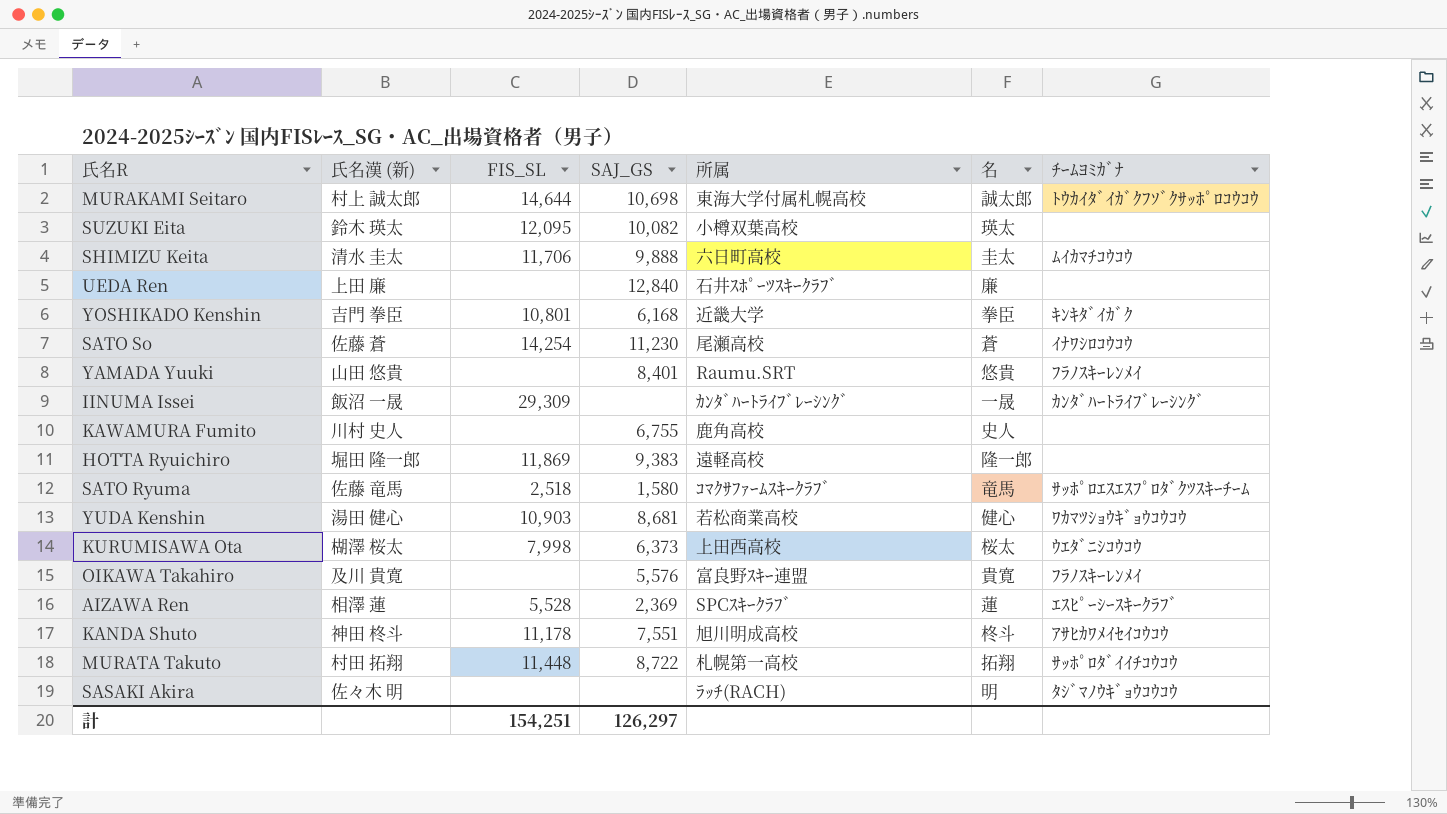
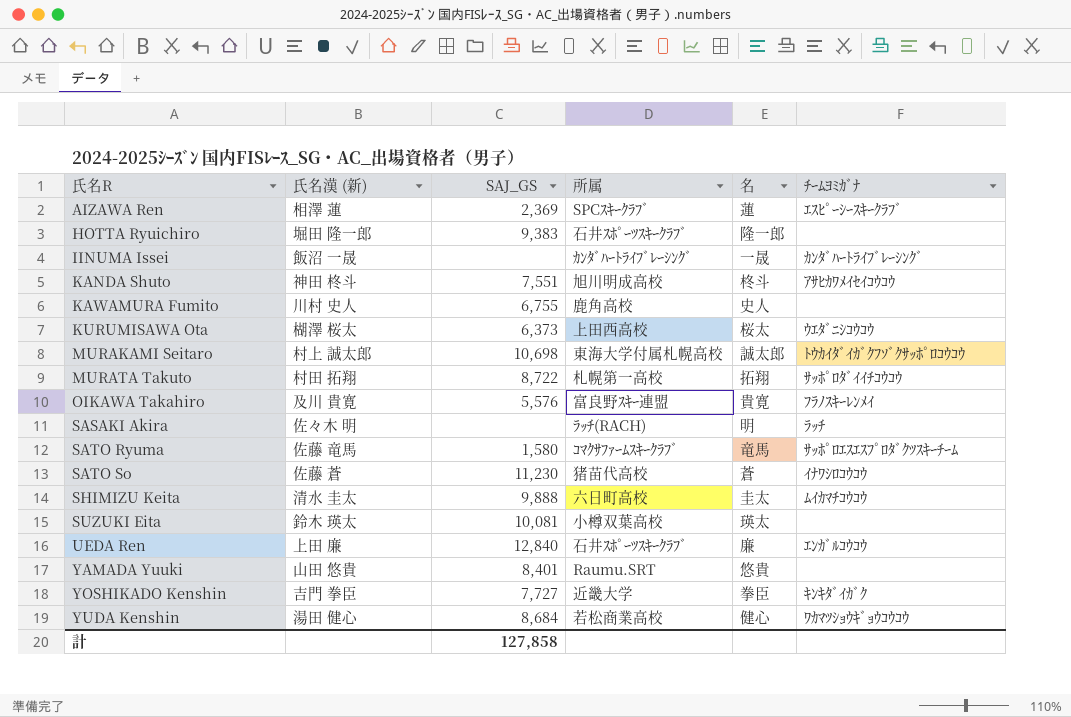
row order: none -> 氏名R ascending
column FIS_SL | position: 3 -> none
HOTTA Ryuichiro | 所属: 遠軽高校 -> 石井ｽﾎﾟｰﾂｽｷｰｸﾗﾌﾞ
SASAKI Akira | ﾁｰﾑﾖﾐｶﾞﾅ: ﾀｼﾞﾏﾉｳｷﾞｮｳｺｳｺｳ -> ﾗｯﾁ
SATO So | 所属: 尾瀬高校 -> 猪苗代高校
SUZUKI Eita | SAJ_GS: 10,082 -> 10,081
UEDA Ren | ﾁｰﾑﾖﾐｶﾞﾅ: none -> ｴﾝｶﾞﾙｺｳｺｳ
YAMADA Yuuki | ﾁｰﾑﾖﾐｶﾞﾅ: ﾌﾗﾉｽｷｰﾚﾝﾒｲ -> none
YOSHIKADO Kenshin | SAJ_GS: 6,168 -> 7,727
YUDA Kenshin | SAJ_GS: 8,681 -> 8,684
計 | SAJ_GS: 126,297 -> 127,858

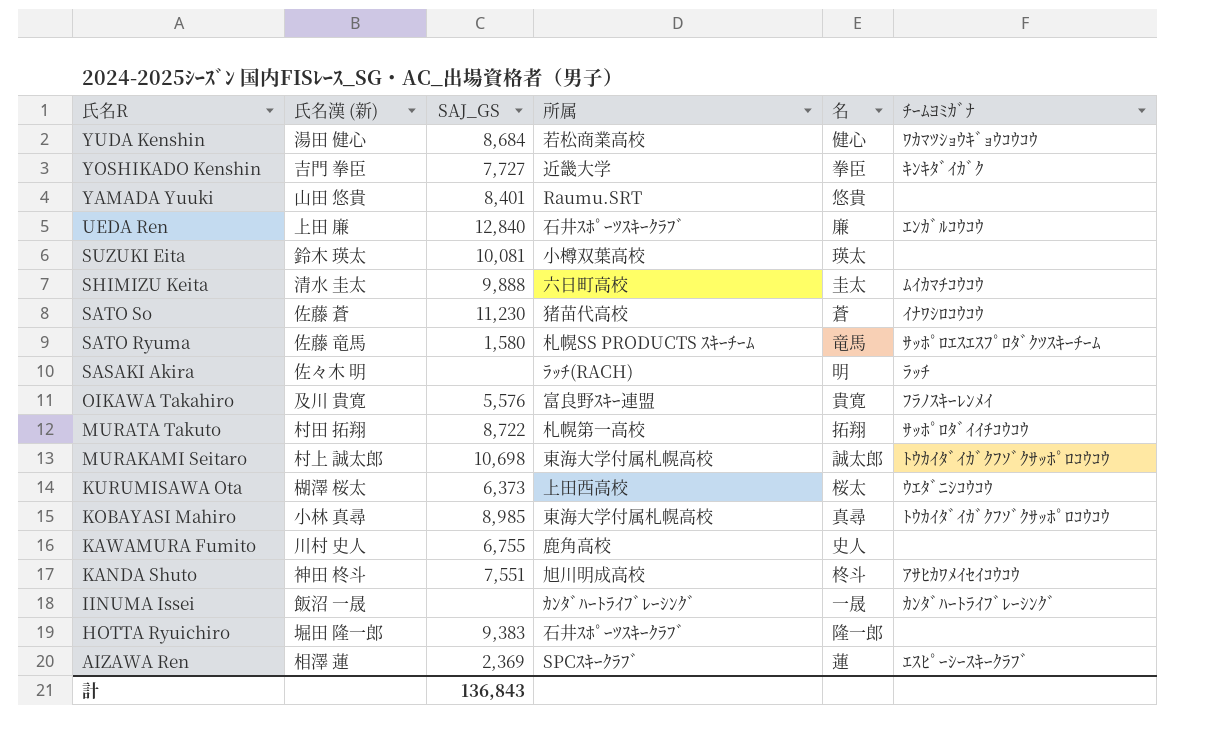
row order: 氏名R ascending -> 氏名R descending
SATO Ryuma | 所属: ｺﾏｸｻﾌｧｰﾑｽｷｰｸﾗﾌﾞ -> 札幌SS PRODUCTS ｽｷｰﾁｰﾑ
row KOBAYASI Mahiro: none -> 小林 真尋 | 8,985 | 東海大学付属札幌高校 | 真尋 | ﾄｳｶｲﾀﾞｲｶﾞｸﾌｿﾞｸｻｯﾎﾟﾛｺｳｺｳ
計 | SAJ_GS: 127,858 -> 136,843

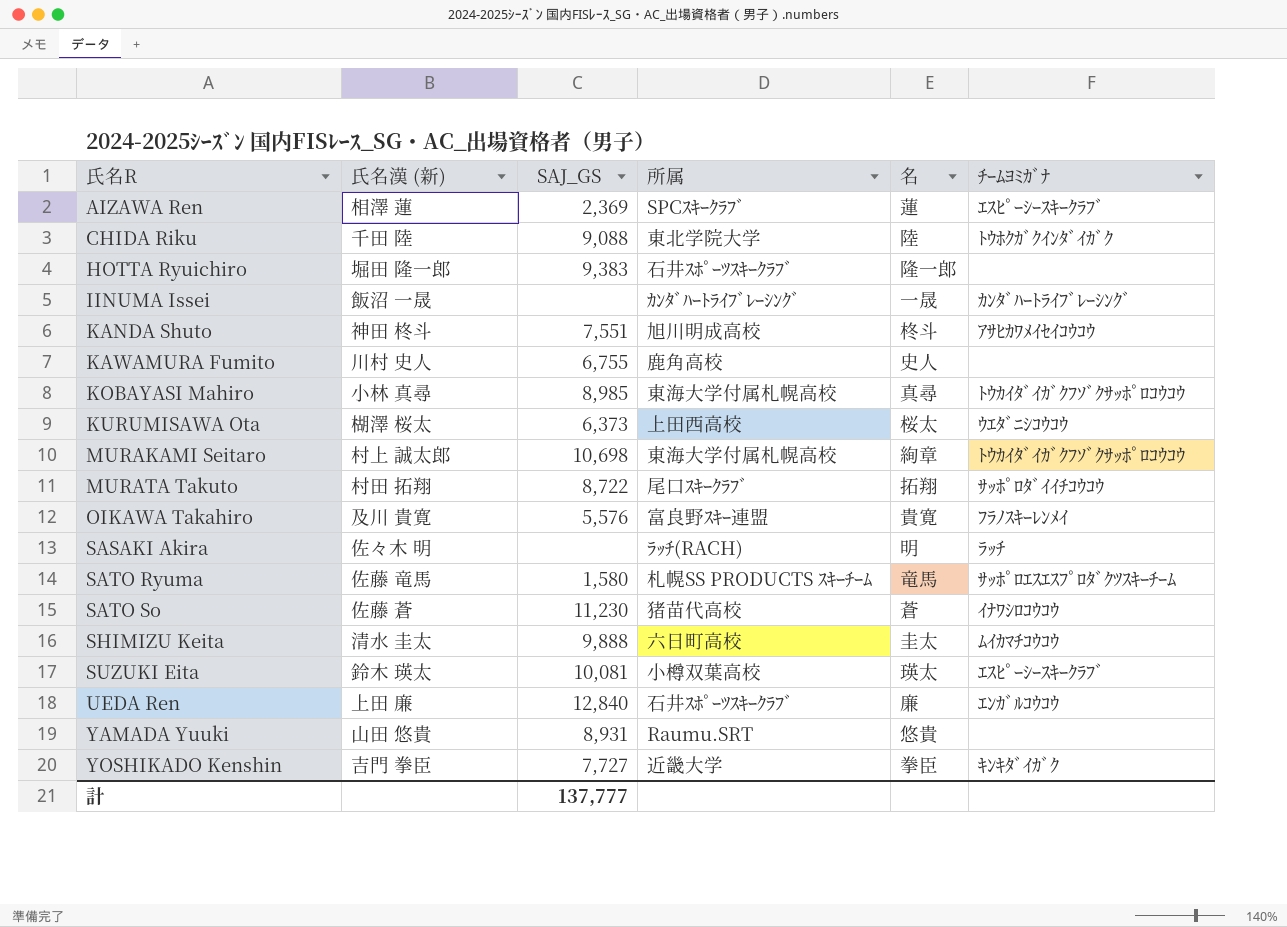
row order: 氏名R descending -> 氏名R ascending
row YUDA Kenshin: 湯田 健心 | 8,684 | 若松商業高校 | 健心 | ﾜｶﾏﾂｼｮｳｷﾞｮｳｺｳｺｳ -> none
row CHIDA Riku: none -> 千田 陸 | 9,088 | 東北学院大学 | 陸 | ﾄｳﾎｸｶﾞｸｲﾝﾀﾞｲｶﾞｸ
MURAKAMI Seitaro | 名: 誠太郎 -> 絢章
MURATA Takuto | 所属: 札幌第一高校 -> 尾口ｽｷｰｸﾗﾌﾞ
SUZUKI Eita | ﾁｰﾑﾖﾐｶﾞﾅ: none -> ｴｽﾋﾟｰｼｰｽｷｰｸﾗﾌﾞ
YAMADA Yuuki | SAJ_GS: 8,401 -> 8,931
計 | SAJ_GS: 136,843 -> 137,777

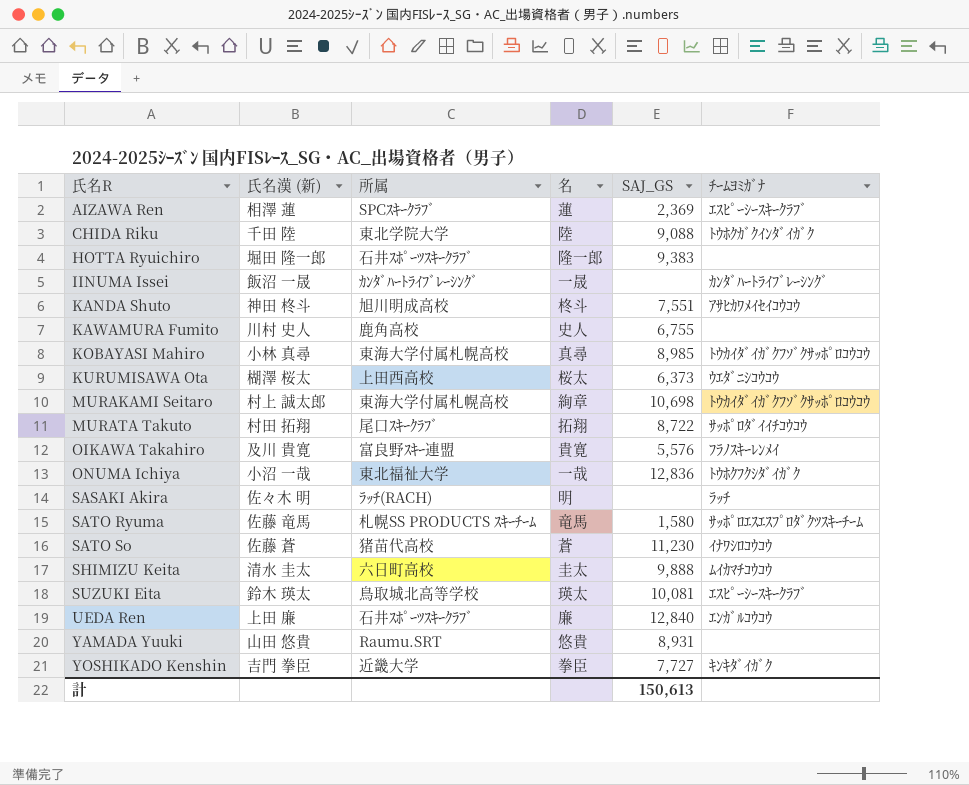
column SAJ_GS | position: 3 -> 5
row ONUMA Ichiya: none -> 小沼 一哉 | 東北福祉大学 | 一哉 | 12,836 | ﾄｳﾎｸﾌｸｼﾀﾞｲｶﾞｸ
SUZUKI Eita | 所属: 小樽双葉高校 -> 鳥取城北高等学校
計 | SAJ_GS: 137,777 -> 150,613

